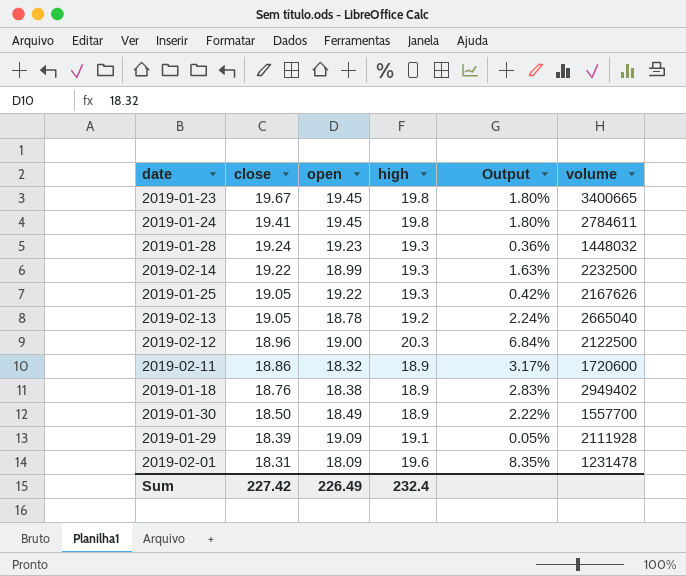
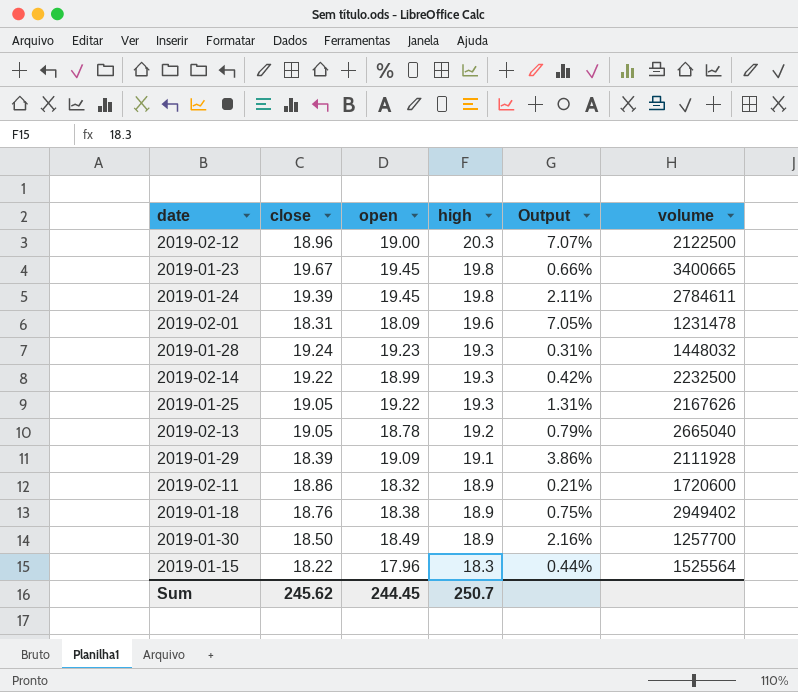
row order: close descending -> high descending
column Output | formula: ([high] - [open]) / [open] -> ([high] - [close]) / [close]
2019-01-24 | close: 19.41 -> 19.39
2019-01-30 | volume: 1557700 -> 1257700
row 2019-01-15: none -> 18.22 | 17.96 | 18.3 | 0.44% | 1525564
Sum | close: 227.42 -> 245.62
Sum | open: 226.49 -> 244.45
Sum | high: 232.4 -> 250.7

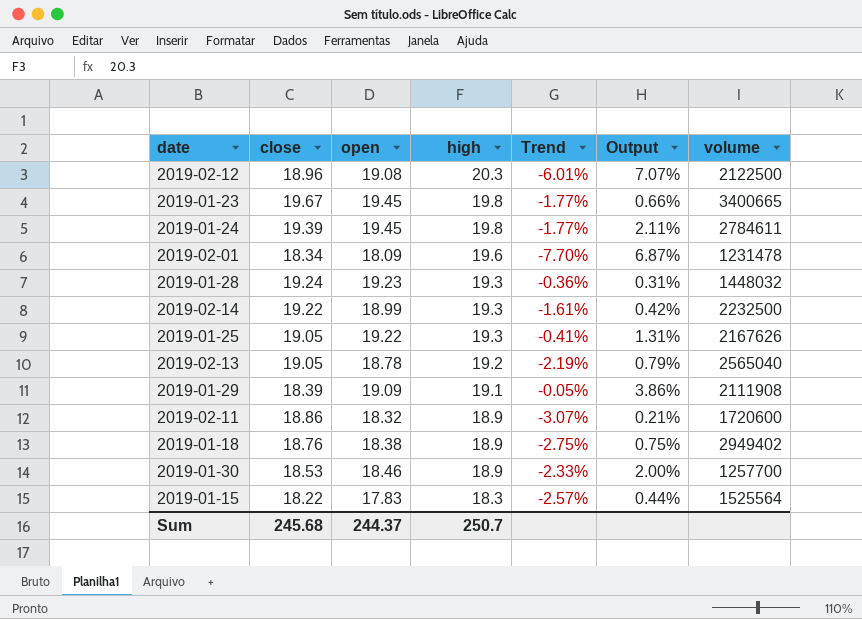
column Trend | formula: none -> ([open] - [high]) / [high]
2019-02-12 | open: 19.00 -> 19.08
2019-02-01 | close: 18.31 -> 18.34
2019-02-01 | Output: 7.05% -> 6.87%
2019-02-13 | volume: 2665040 -> 2565040
2019-01-29 | volume: 2111928 -> 2111908
2019-01-30 | close: 18.50 -> 18.53
2019-01-30 | open: 18.49 -> 18.46
2019-01-30 | Output: 2.16% -> 2.00%
2019-01-15 | open: 17.96 -> 17.83
Sum | close: 245.62 -> 245.68
Sum | open: 244.45 -> 244.37

